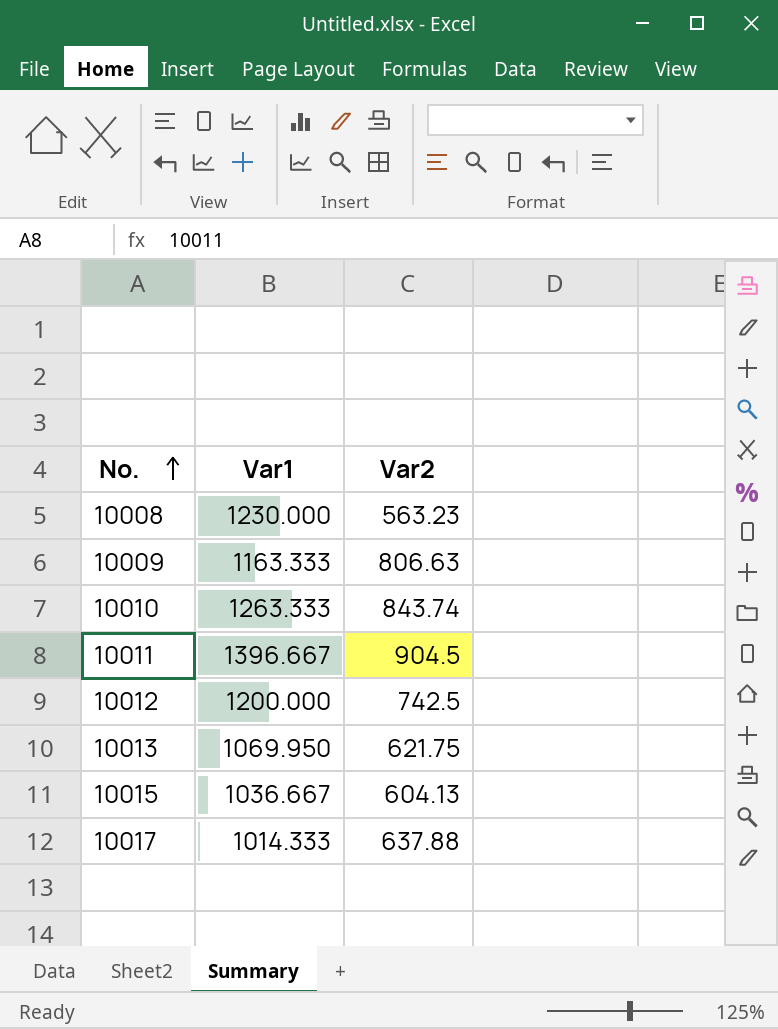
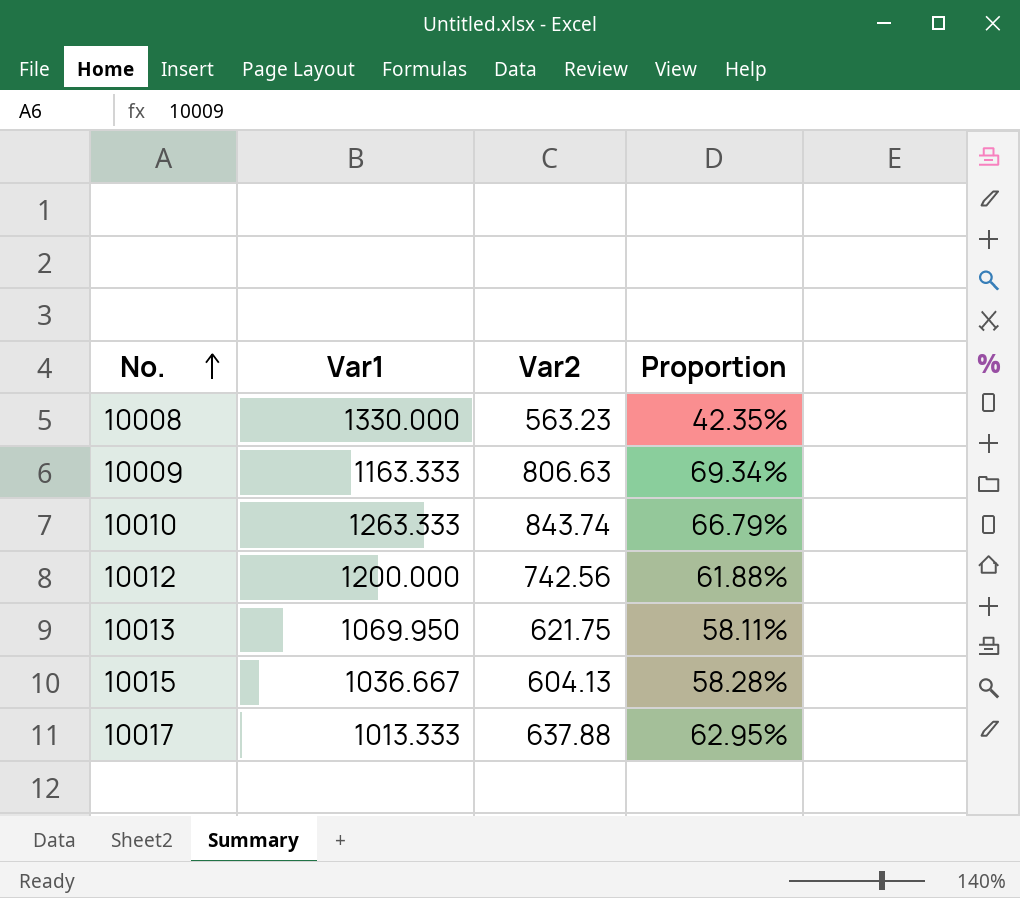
column Proportion | formula: none -> [Var2] / [Var1]
row 10011: 1396.667 | 904.5 -> none
10008 | Var1: 1230.000 -> 1330.000
10012 | Var2: 742.5 -> 742.56
10017 | Var1: 1014.333 -> 1013.333

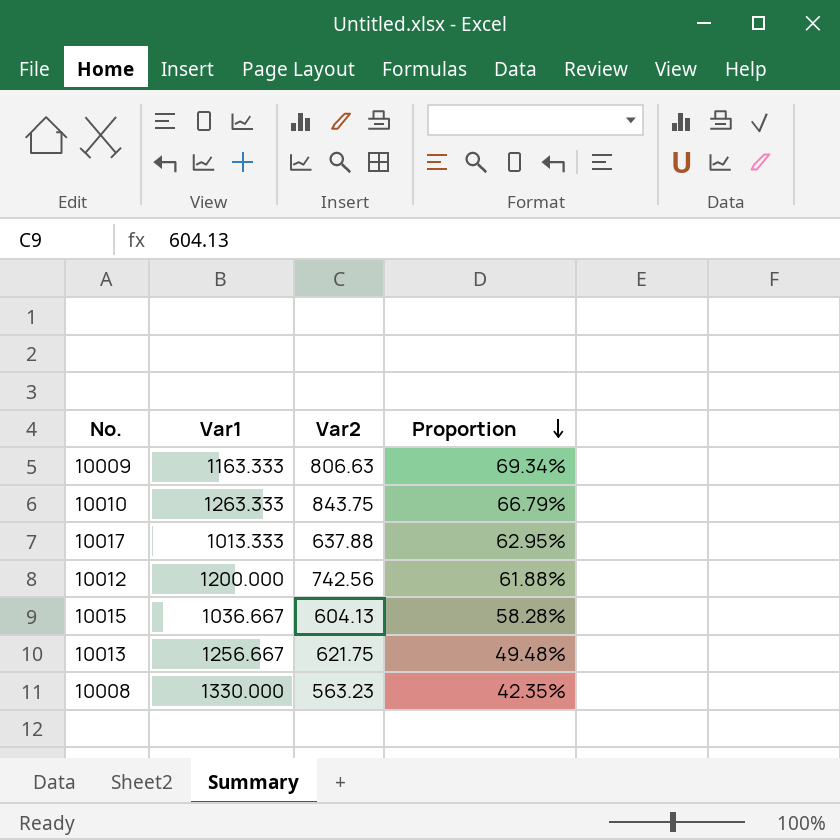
row order: No. ascending -> Proportion descending
10010 | Var2: 843.74 -> 843.75
10013 | Var1: 1069.950 -> 1256.667
10013 | Proportion: 58.11% -> 49.48%

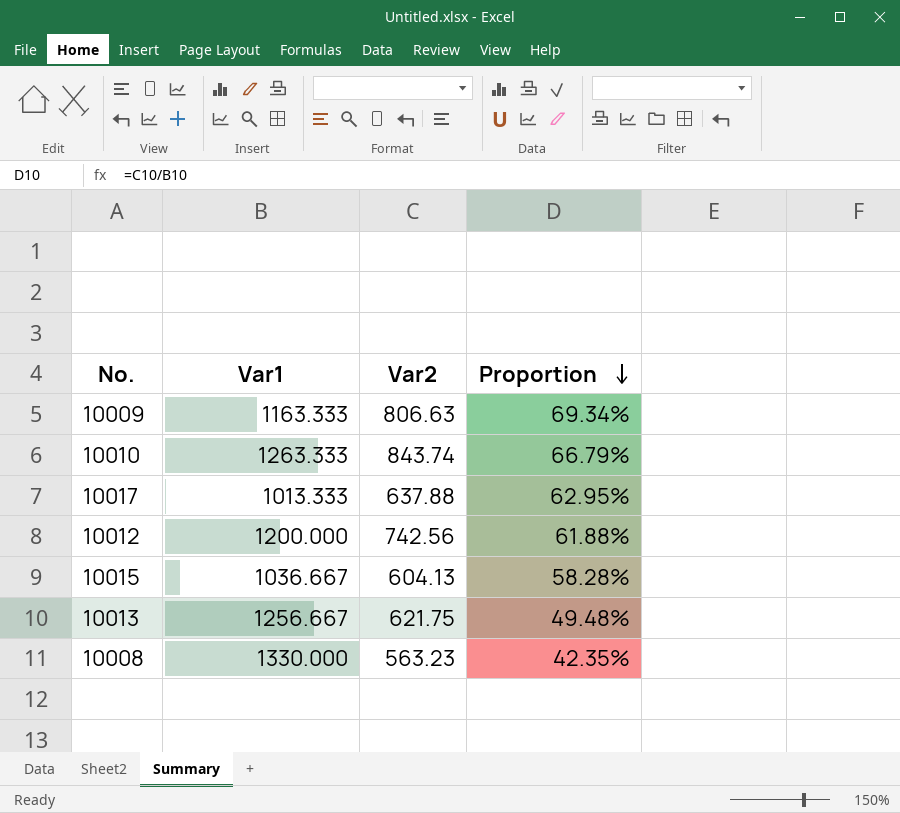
10010 | Var2: 843.75 -> 843.74

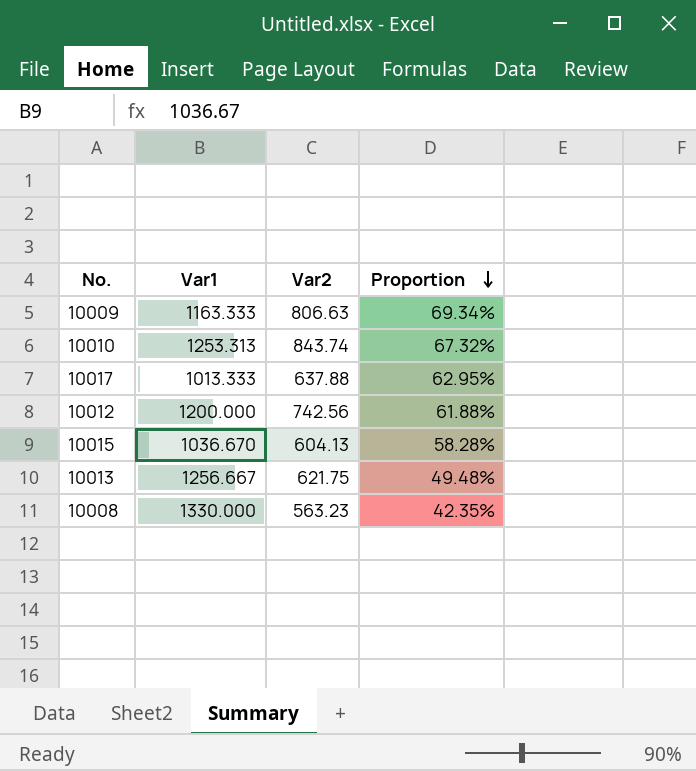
10010 | Var1: 1263.333 -> 1253.313
10010 | Proportion: 66.79% -> 67.32%
10015 | Var1: 1036.667 -> 1036.670

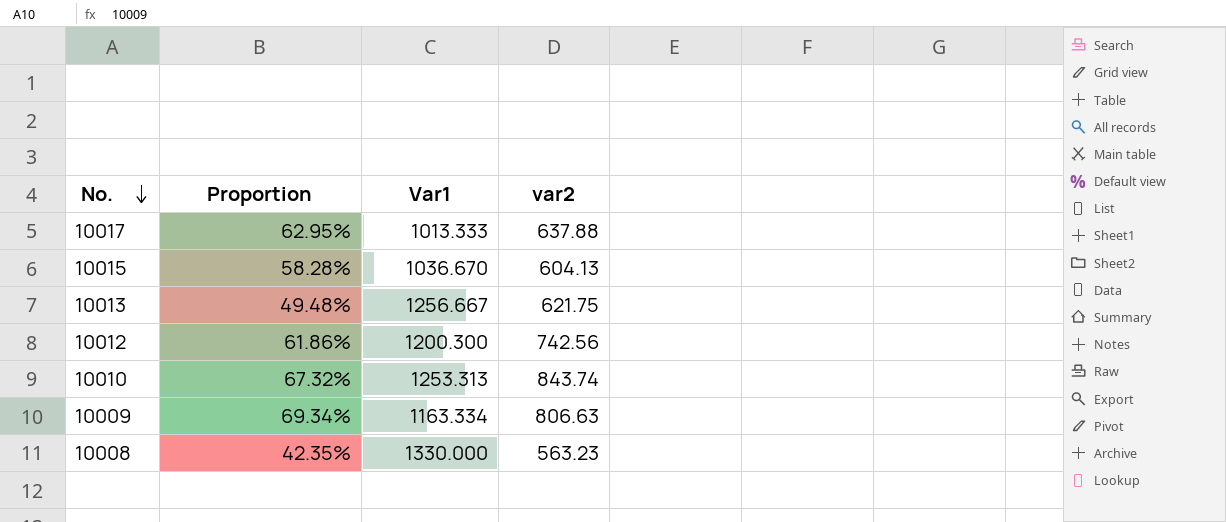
row order: Proportion descending -> No. descending
column Proportion | position: 4 -> 2
column name: Var2 -> var2
10012 | Proportion: 61.88% -> 61.86%
10012 | Var1: 1200.000 -> 1200.300
10009 | Var1: 1163.333 -> 1163.334

